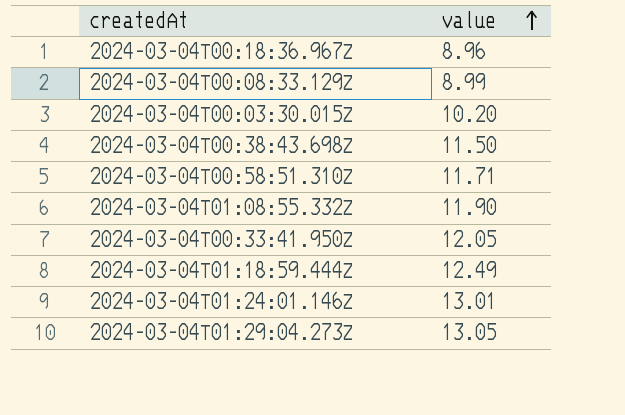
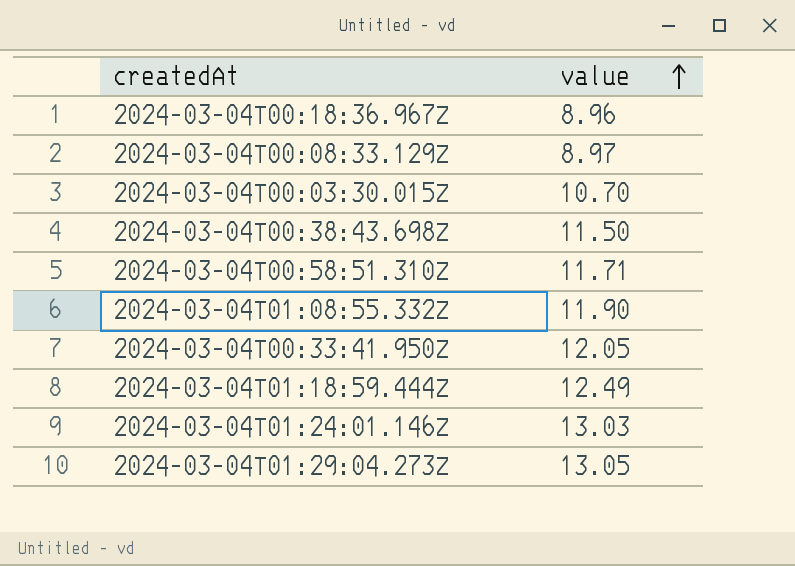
2024-03-04T00:08:33.129Z | value: 8.99 -> 8.97
2024-03-04T00:03:30.015Z | value: 10.20 -> 10.70
2024-03-04T01:24:01.146Z | value: 13.01 -> 13.03

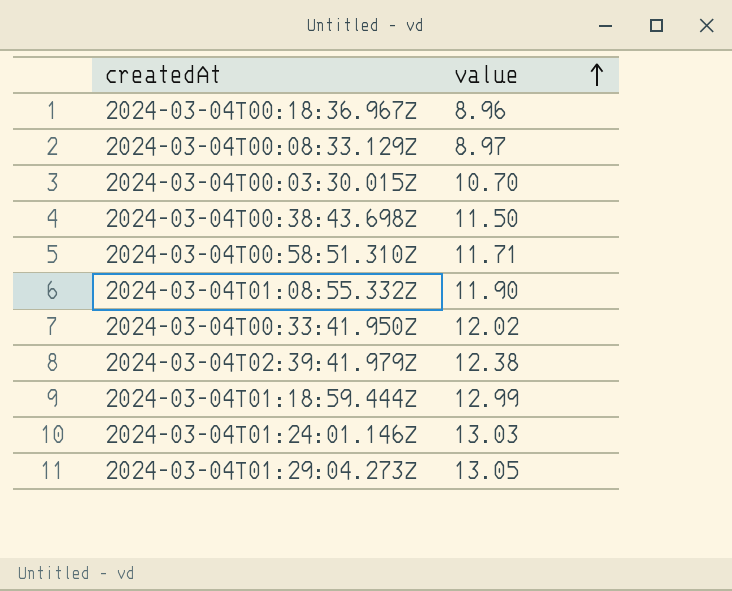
2024-03-04T00:33:41.950Z | value: 12.05 -> 12.02
row 2024-03-04T02:39:41.979Z: none -> 12.38
2024-03-04T01:18:59.444Z | value: 12.49 -> 12.99

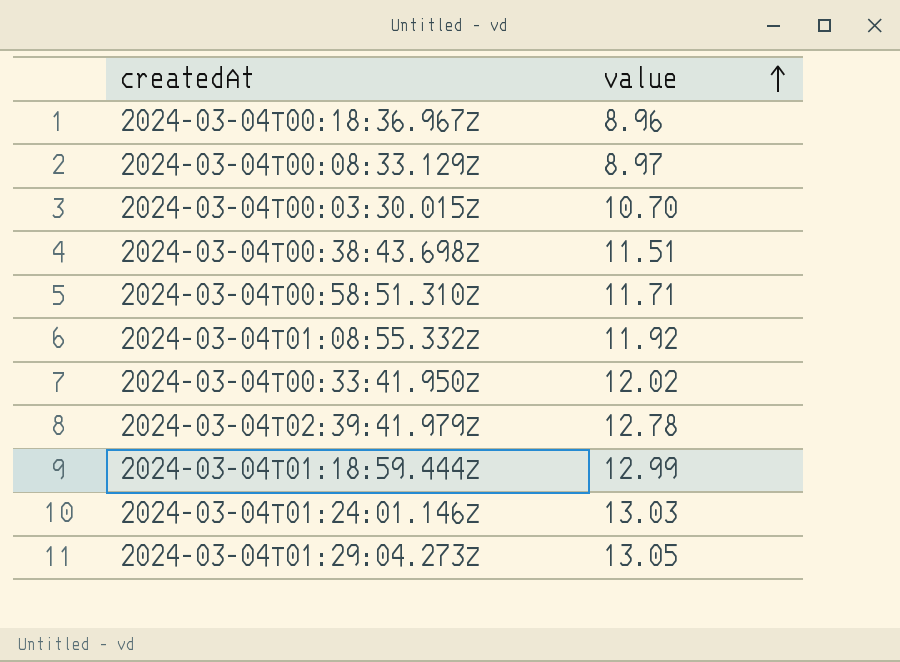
2024-03-04T00:38:43.698Z | value: 11.50 -> 11.51
2024-03-04T01:08:55.332Z | value: 11.90 -> 11.92
2024-03-04T02:39:41.979Z | value: 12.38 -> 12.78

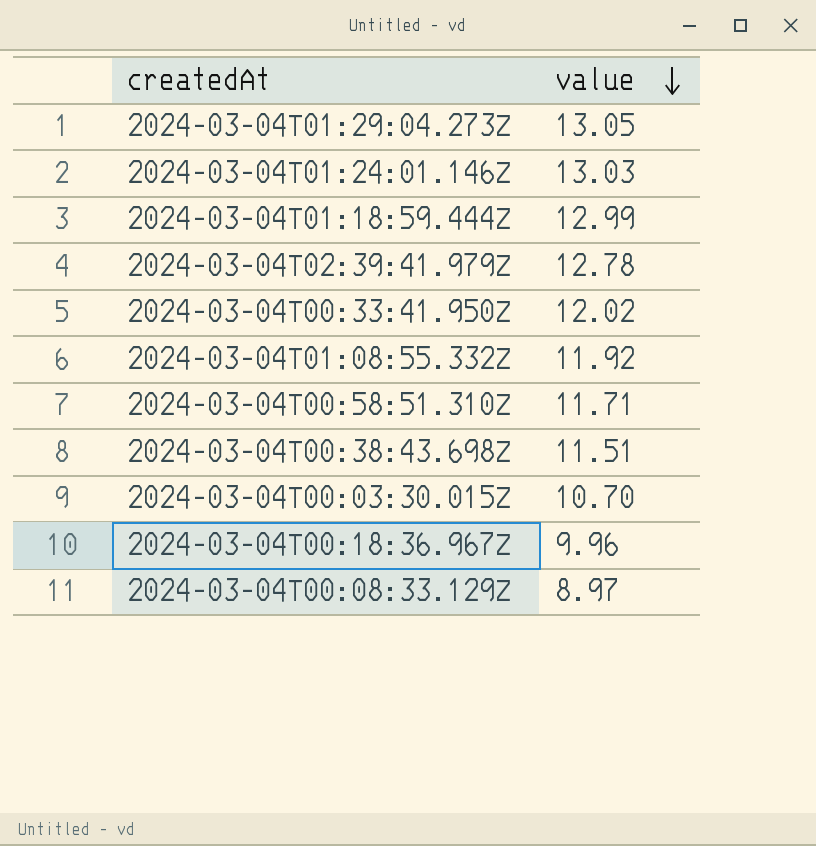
row order: value ascending -> value descending
2024-03-04T00:18:36.967Z | value: 8.96 -> 9.96

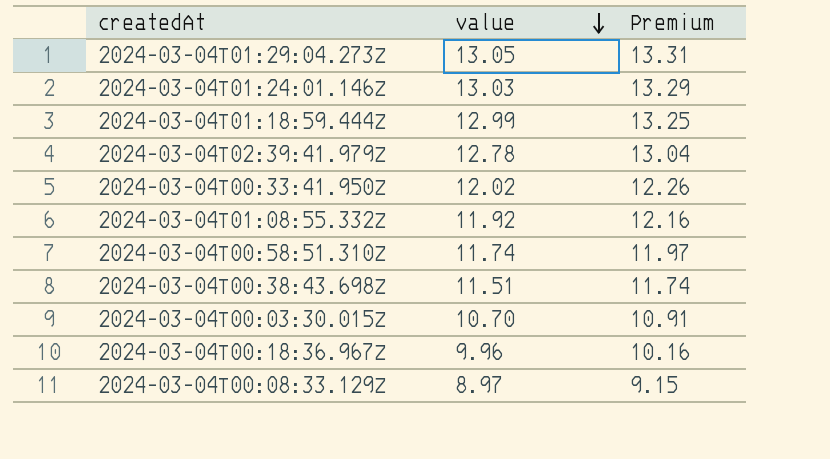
column Premium | formula: none -> [value] * 1.02
2024-03-04T00:58:51.310Z | value: 11.71 -> 11.74

